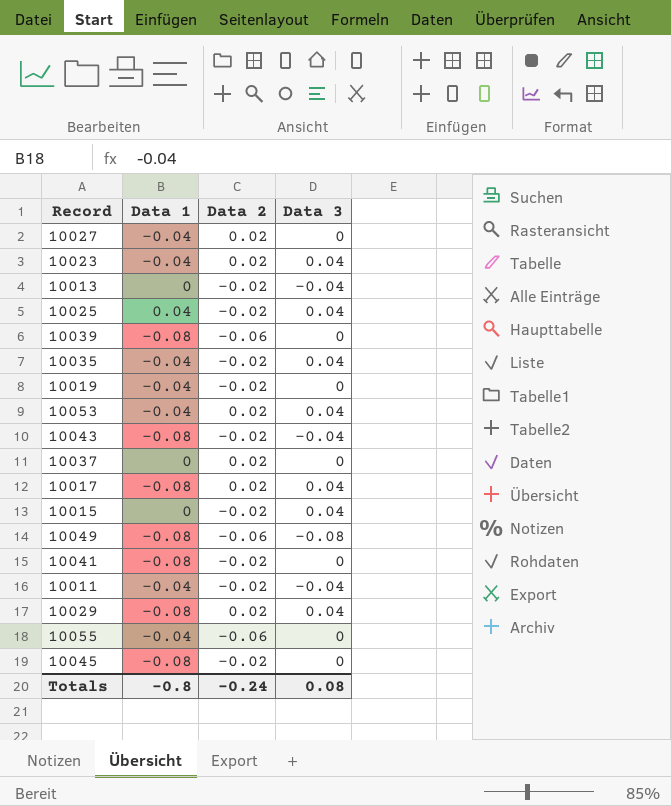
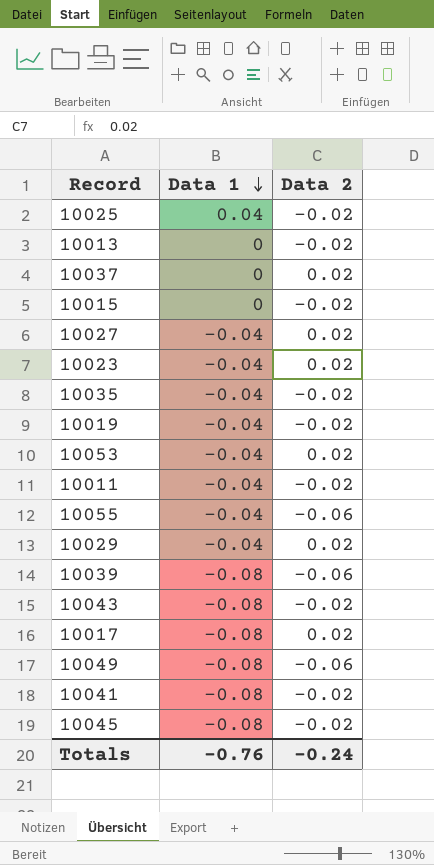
row order: none -> Data 1 descending
column Data 3 | position: 4 -> none
10029 | Data 1: -0.08 -> -0.04
Totals | Data 1: -0.8 -> -0.76

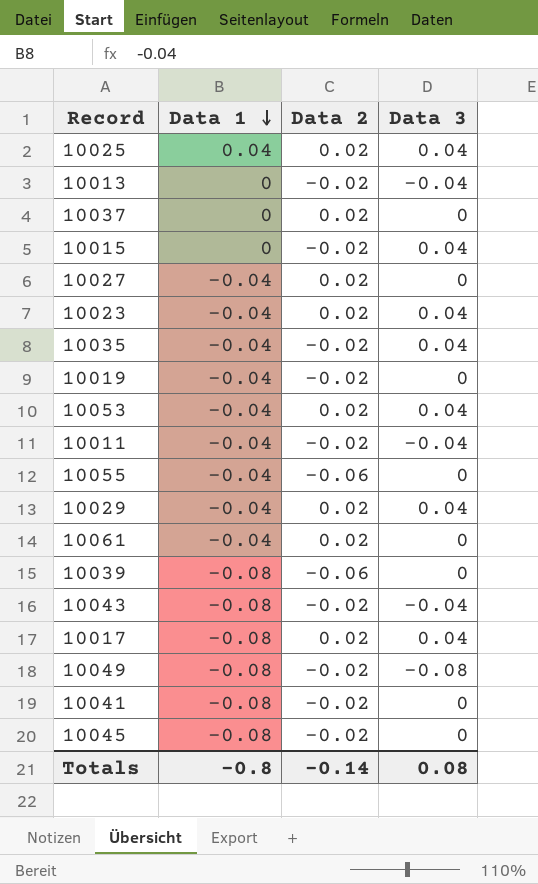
column Data 3 | position: none -> 4
10025 | Data 2: -0.02 -> 0.02
row 10061: none -> -0.04 | 0.02 | 0
10049 | Data 2: -0.06 -> -0.02
Totals | Data 1: -0.76 -> -0.8
Totals | Data 2: -0.24 -> -0.14

